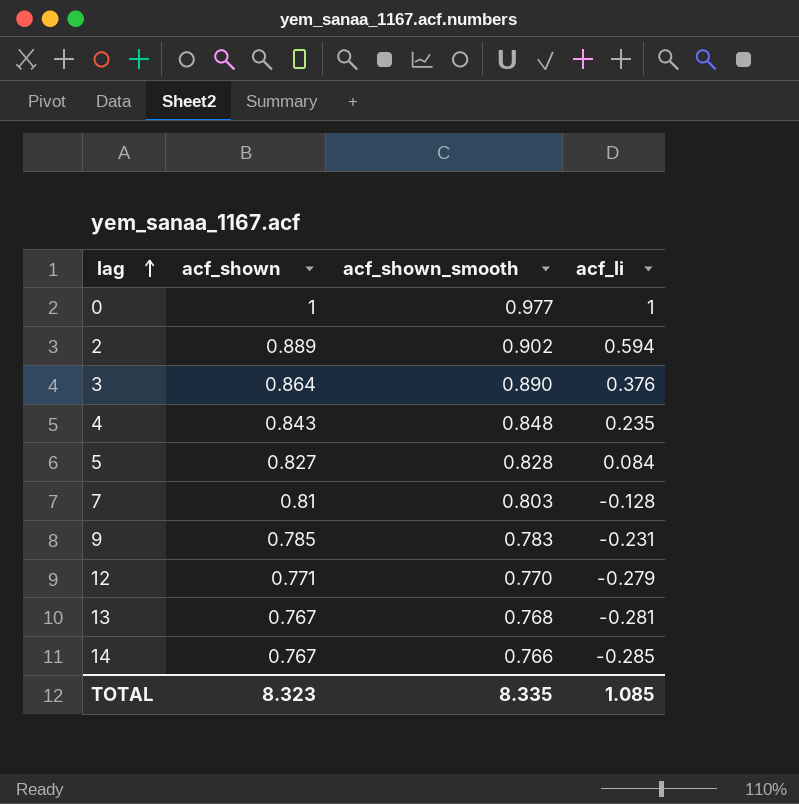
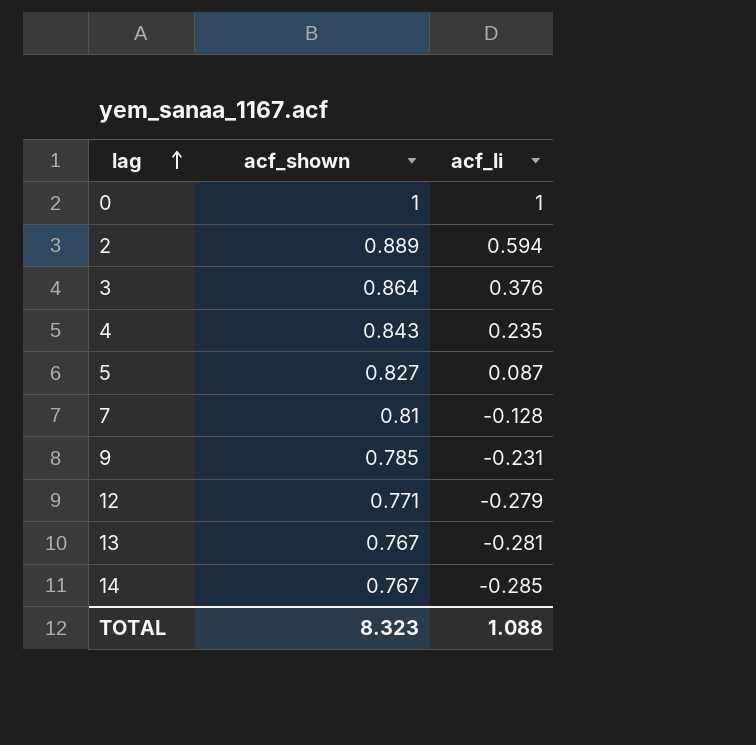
column acf_shown_smooth | position: 3 -> none
5 | acf_li: 0.084 -> 0.087
TOTAL | acf_li: 1.085 -> 1.088

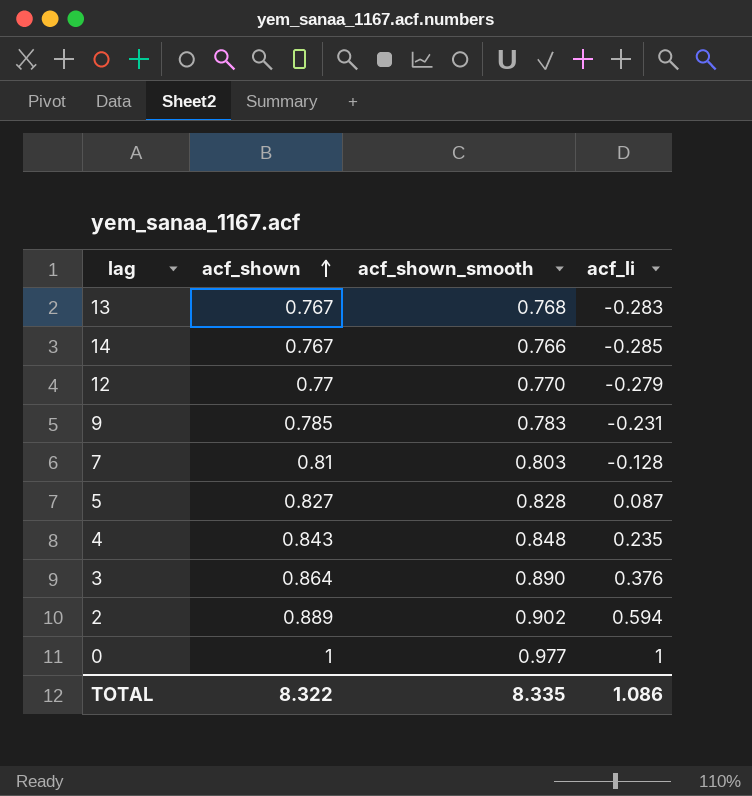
row order: lag ascending -> acf_shown ascending
column acf_shown_smooth | position: none -> 3
13 | acf_li: -0.281 -> -0.283
12 | acf_shown: 0.771 -> 0.77
TOTAL | acf_shown: 8.323 -> 8.322
TOTAL | acf_li: 1.088 -> 1.086

